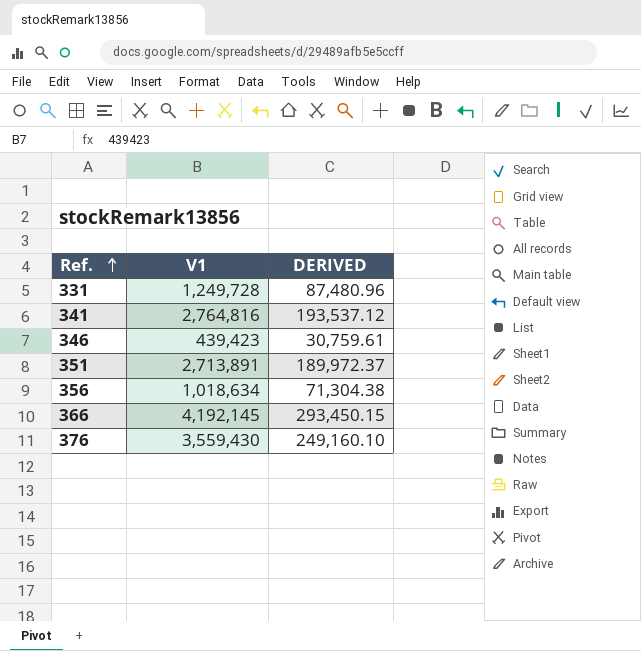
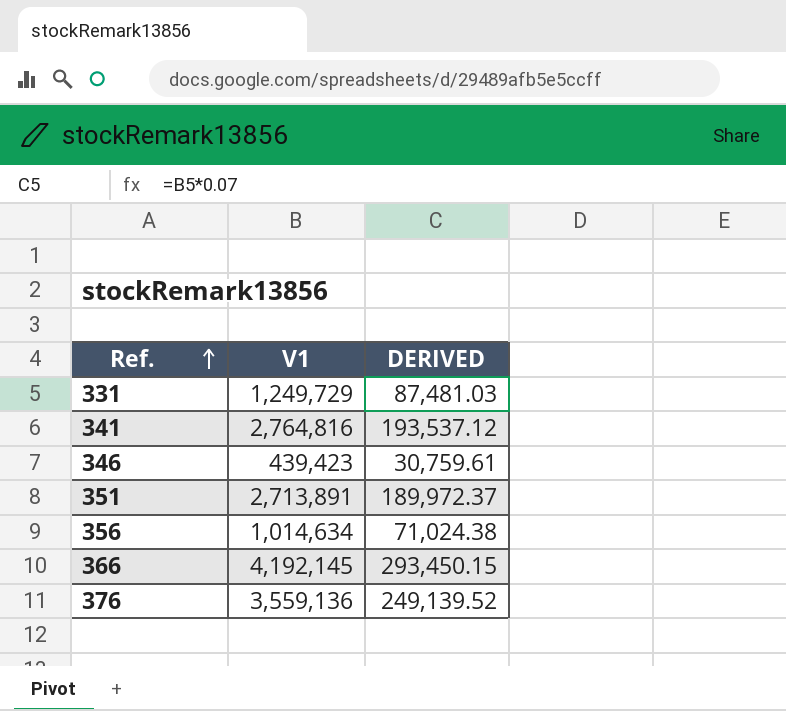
331 | V1: 1,249,728 -> 1,249,729
331 | DERIVED: 87,480.96 -> 87,481.03
356 | V1: 1,018,634 -> 1,014,634
356 | DERIVED: 71,304.38 -> 71,024.38
376 | V1: 3,559,430 -> 3,559,136
376 | DERIVED: 249,160.10 -> 249,139.52

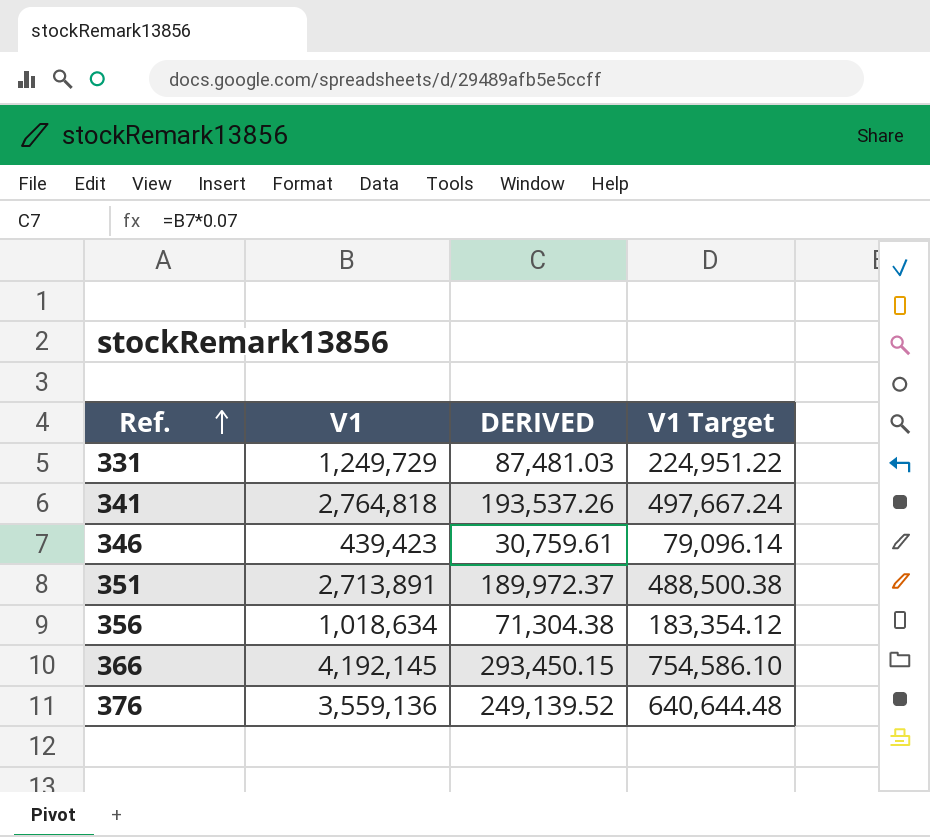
column V1 Target | formula: none -> [V1] * 0.18
341 | V1: 2,764,816 -> 2,764,818
341 | DERIVED: 193,537.12 -> 193,537.26
356 | V1: 1,014,634 -> 1,018,634
356 | DERIVED: 71,024.38 -> 71,304.38

